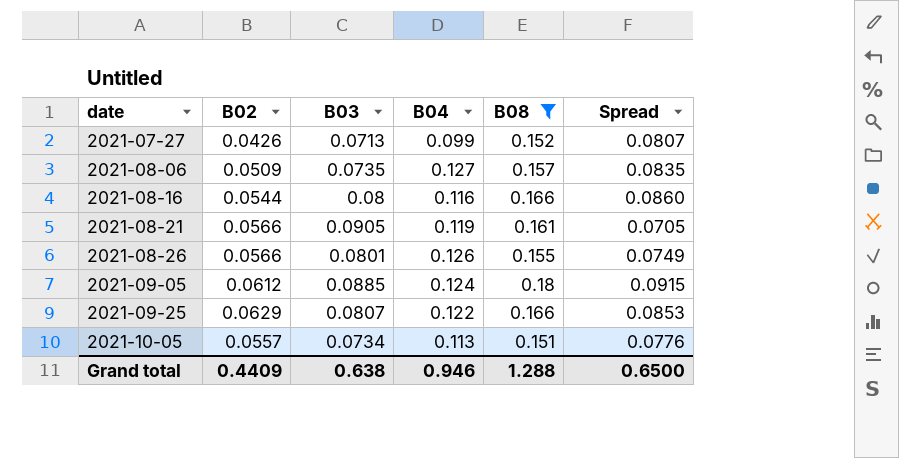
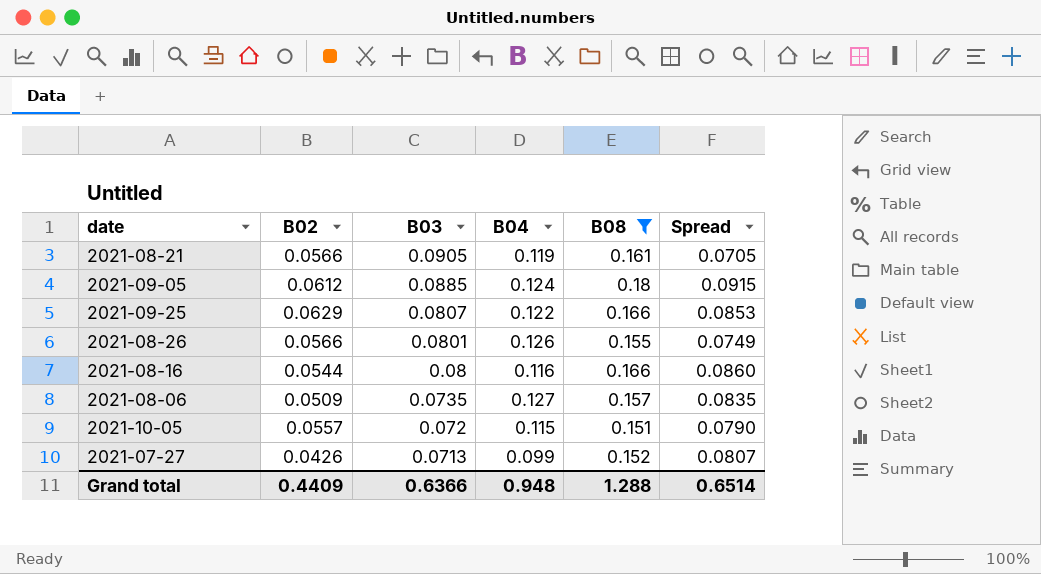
row order: date ascending -> B03 descending
2021-10-05 | B03: 0.0734 -> 0.072
2021-10-05 | B04: 0.113 -> 0.115
2021-10-05 | Spread: 0.0776 -> 0.0790
Grand total | B03: 0.638 -> 0.6366
Grand total | B04: 0.946 -> 0.948
Grand total | Spread: 0.6500 -> 0.6514

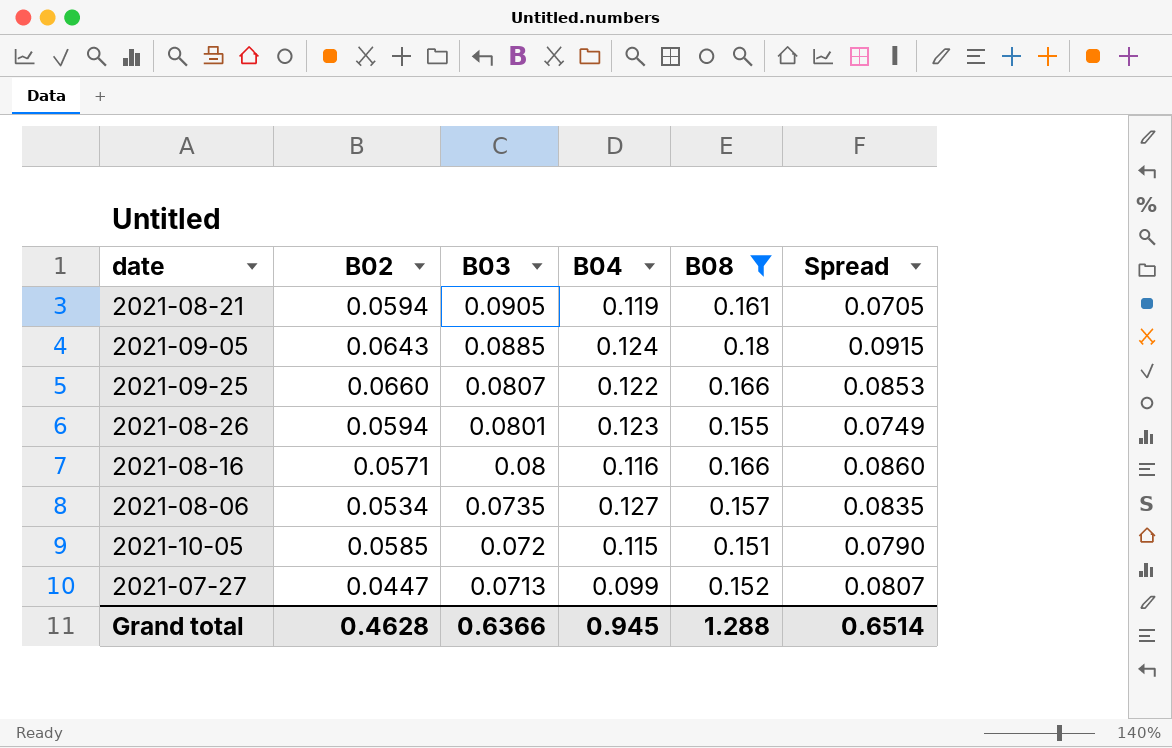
2021-08-21 | B02: 0.0566 -> 0.0594
2021-09-05 | B02: 0.0612 -> 0.0643
2021-09-25 | B02: 0.0629 -> 0.0660
2021-08-26 | B02: 0.0566 -> 0.0594
2021-08-26 | B04: 0.126 -> 0.123
2021-08-16 | B02: 0.0544 -> 0.0571
2021-08-06 | B02: 0.0509 -> 0.0534
2021-10-05 | B02: 0.0557 -> 0.0585
2021-07-27 | B02: 0.0426 -> 0.0447
Grand total | B02: 0.4409 -> 0.4628
Grand total | B04: 0.948 -> 0.945

